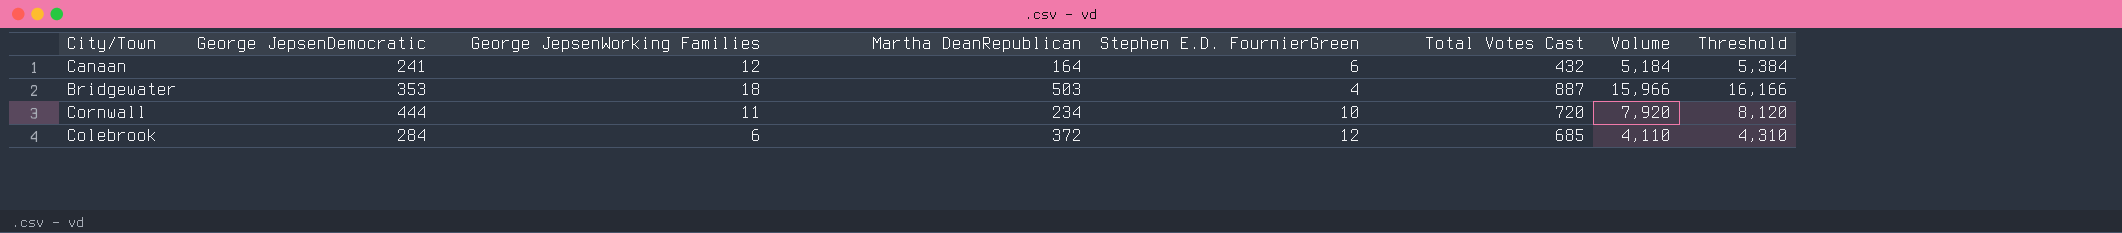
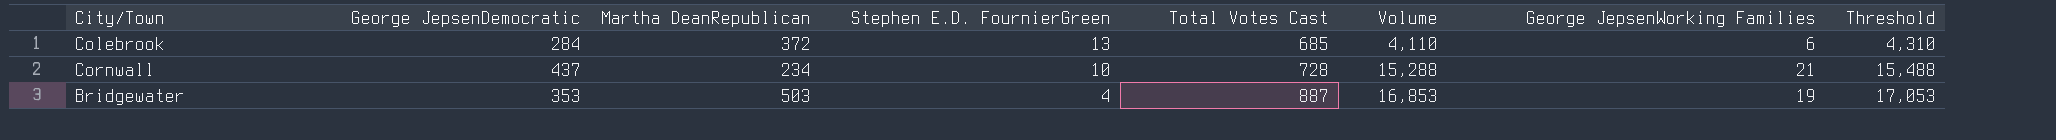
row order: none -> Stephen E.D. FournierGreen descending
column George JepsenWorking Families | position: 3 -> 7
row Canaan: 241 | 12 | 164 | 6 | 432 | 5,184 | 5,384 -> none
Colebrook | Stephen E.D. FournierGreen: 12 -> 13
Cornwall | George JepsenDemocratic: 444 -> 437
Cornwall | Total Votes Cast: 720 -> 728
Cornwall | Volume: 7,920 -> 15,288
Cornwall | George JepsenWorking Families: 11 -> 21
Cornwall | Threshold: 8,120 -> 15,488
Bridgewater | Volume: 15,966 -> 16,853
Bridgewater | George JepsenWorking Families: 18 -> 19
Bridgewater | Threshold: 16,166 -> 17,053

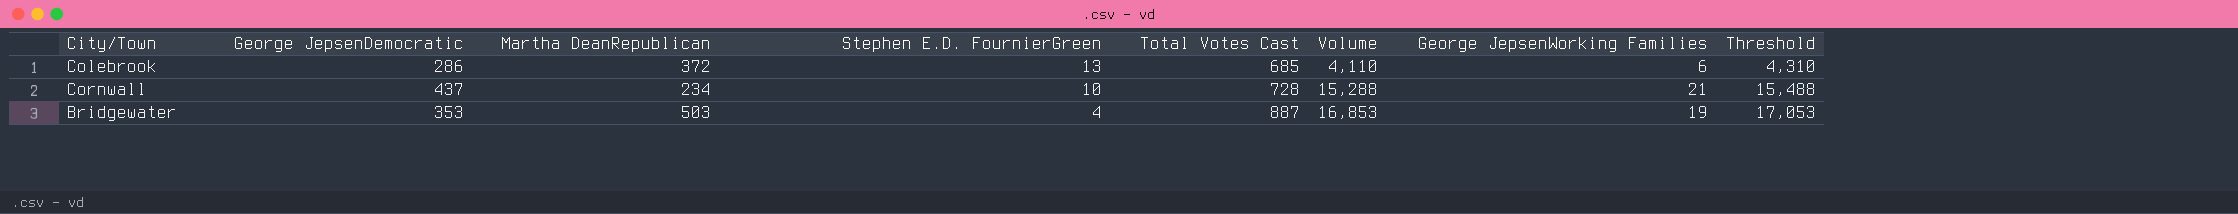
Colebrook | George JepsenDemocratic: 284 -> 286

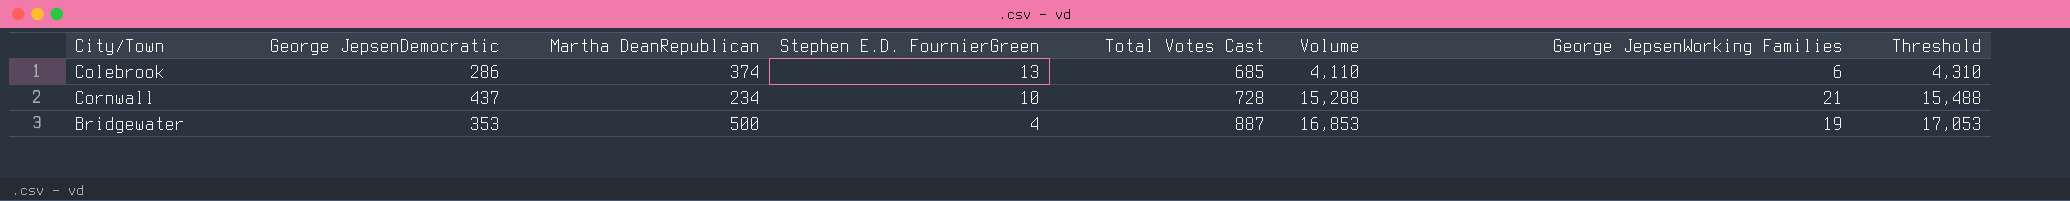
Colebrook | Martha DeanRepublican: 372 -> 374
Bridgewater | Martha DeanRepublican: 503 -> 500

